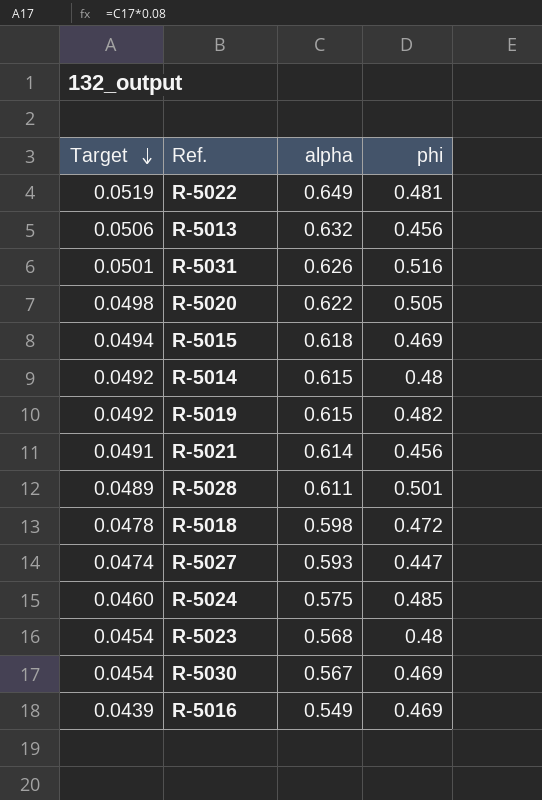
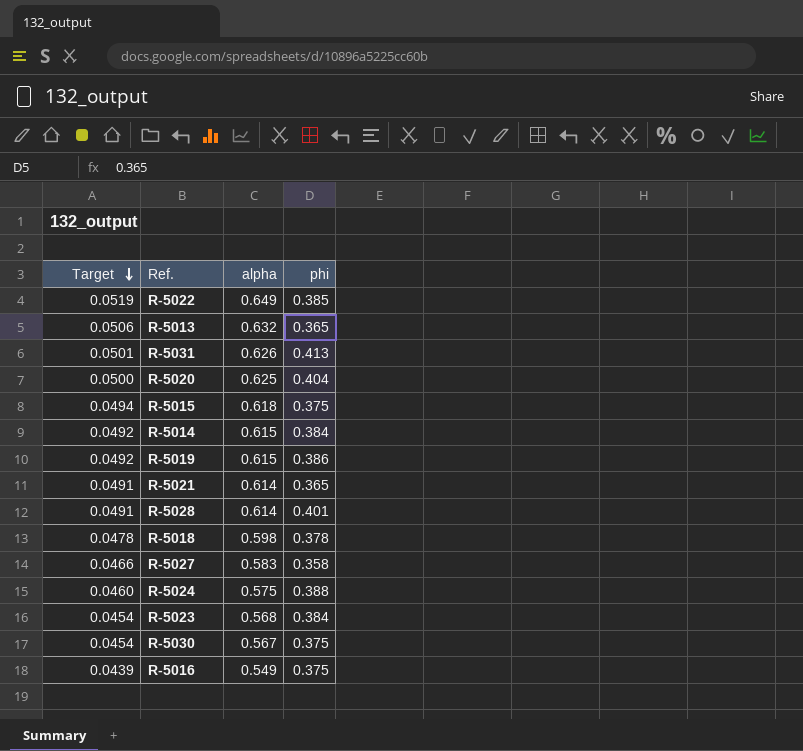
R-5022 | phi: 0.481 -> 0.385
R-5013 | phi: 0.456 -> 0.365
R-5031 | phi: 0.516 -> 0.413
R-5020 | Target: 0.0498 -> 0.0500
R-5020 | alpha: 0.622 -> 0.625
R-5020 | phi: 0.505 -> 0.404
R-5015 | phi: 0.469 -> 0.375
R-5014 | phi: 0.48 -> 0.384
R-5019 | phi: 0.482 -> 0.386
R-5021 | phi: 0.456 -> 0.365
R-5028 | Target: 0.0489 -> 0.0491
R-5028 | alpha: 0.611 -> 0.614
R-5028 | phi: 0.501 -> 0.401
R-5018 | phi: 0.472 -> 0.378
R-5027 | Target: 0.0474 -> 0.0466
R-5027 | alpha: 0.593 -> 0.583
R-5027 | phi: 0.447 -> 0.358
R-5024 | phi: 0.485 -> 0.388
R-5023 | phi: 0.48 -> 0.384
R-5030 | phi: 0.469 -> 0.375
R-5016 | phi: 0.469 -> 0.375

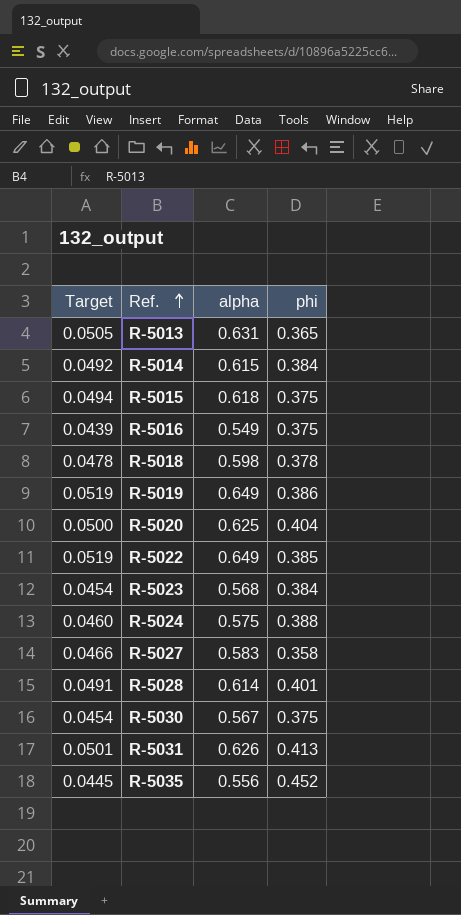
row order: Target descending -> Ref. ascending
row R-5021: 0.0491 | 0.614 | 0.365 -> none
R-5013 | Target: 0.0506 -> 0.0505
R-5013 | alpha: 0.632 -> 0.631
R-5019 | Target: 0.0492 -> 0.0519
R-5019 | alpha: 0.615 -> 0.649
row R-5035: none -> 0.0445 | 0.556 | 0.452

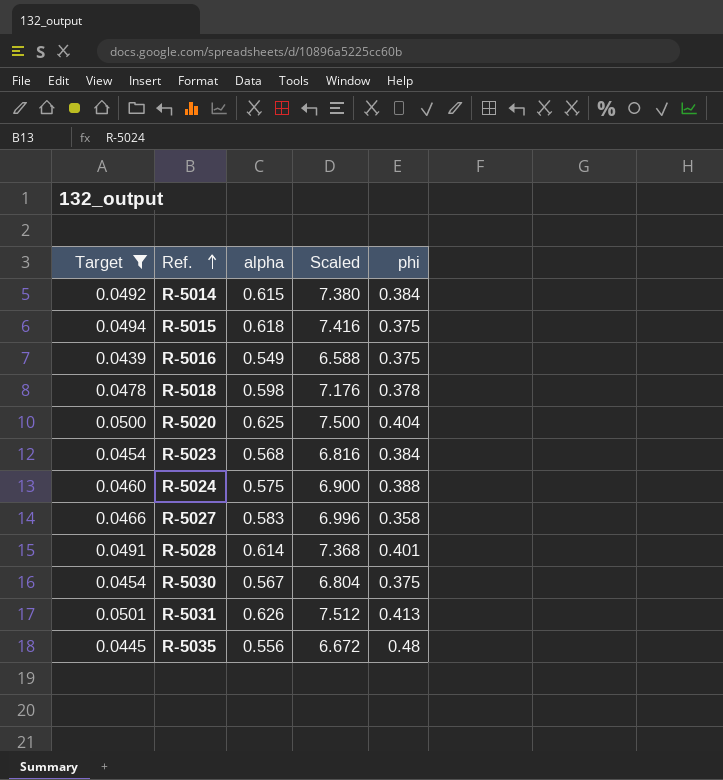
filter: none -> Target <= 0.0501
column Scaled | formula: none -> [alpha] * 12
R-5035 | phi: 0.452 -> 0.48

